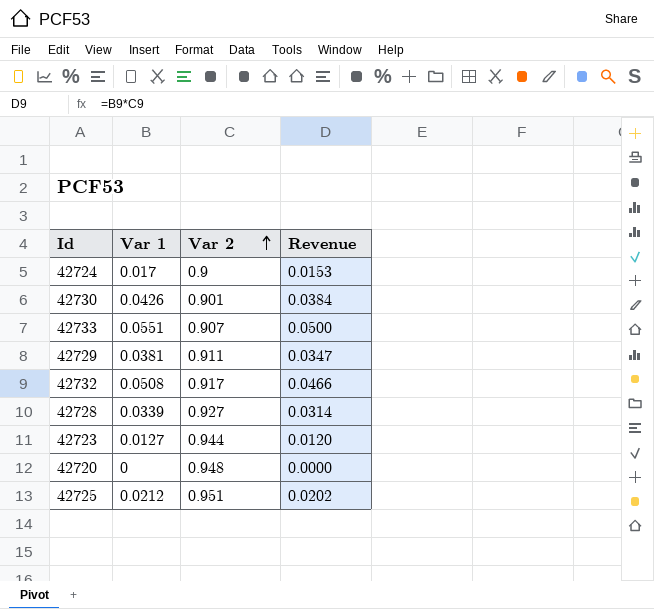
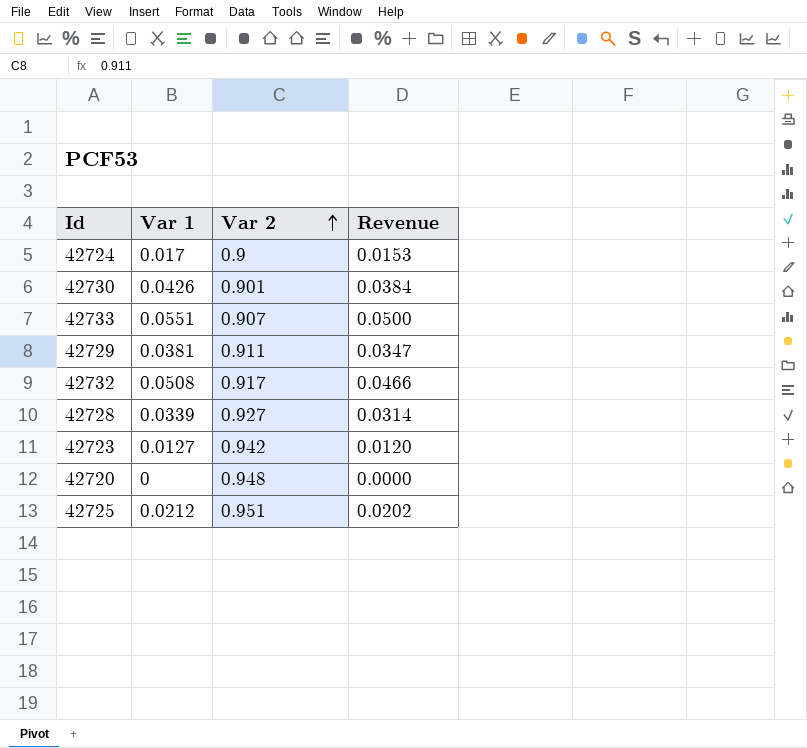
42723 | Var 2: 0.944 -> 0.942

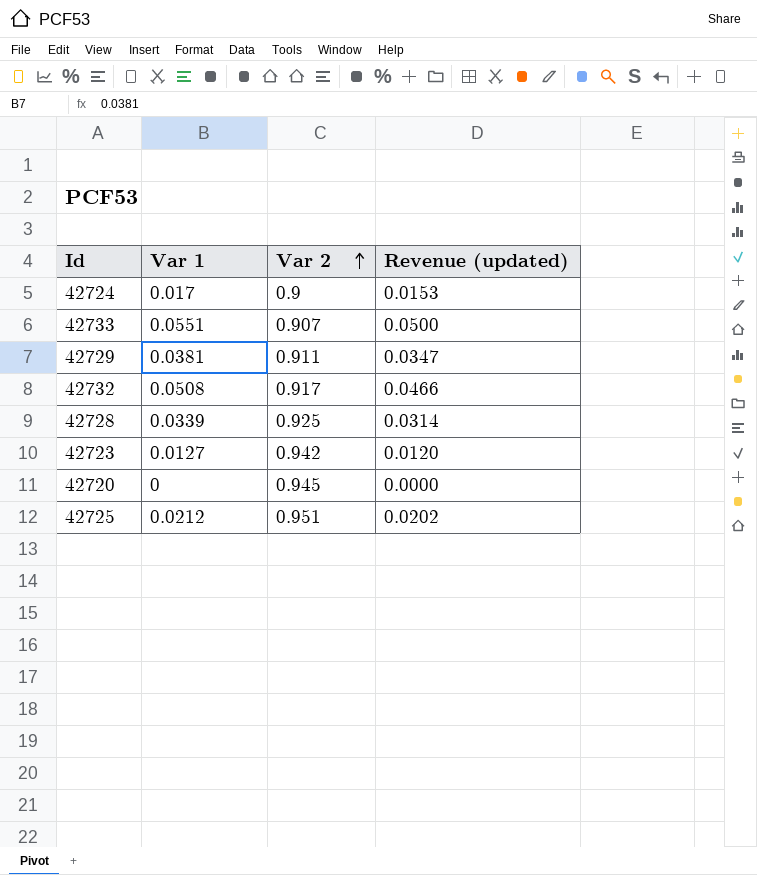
column name: Revenue -> Revenue (updated)
row 42730: 0.0426 | 0.901 | 0.0384 -> none
42728 | Var 2: 0.927 -> 0.925
42720 | Var 2: 0.948 -> 0.945

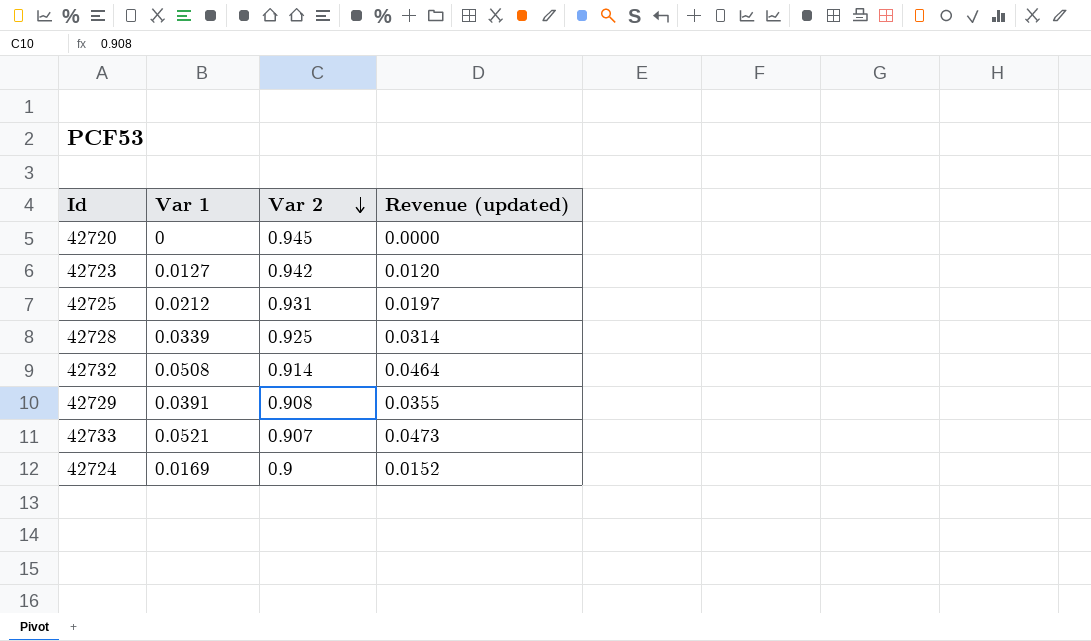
row order: Var 2 ascending -> Var 2 descending
42725 | Var 2: 0.951 -> 0.931
42725 | Revenue (updated): 0.0202 -> 0.0197
42732 | Var 2: 0.917 -> 0.914
42732 | Revenue (updated): 0.0466 -> 0.0464
42729 | Var 1: 0.0381 -> 0.0391
42729 | Var 2: 0.911 -> 0.908
42729 | Revenue (updated): 0.0347 -> 0.0355
42733 | Var 1: 0.0551 -> 0.0521
42733 | Revenue (updated): 0.0500 -> 0.0473
42724 | Var 1: 0.017 -> 0.0169
42724 | Revenue (updated): 0.0153 -> 0.0152

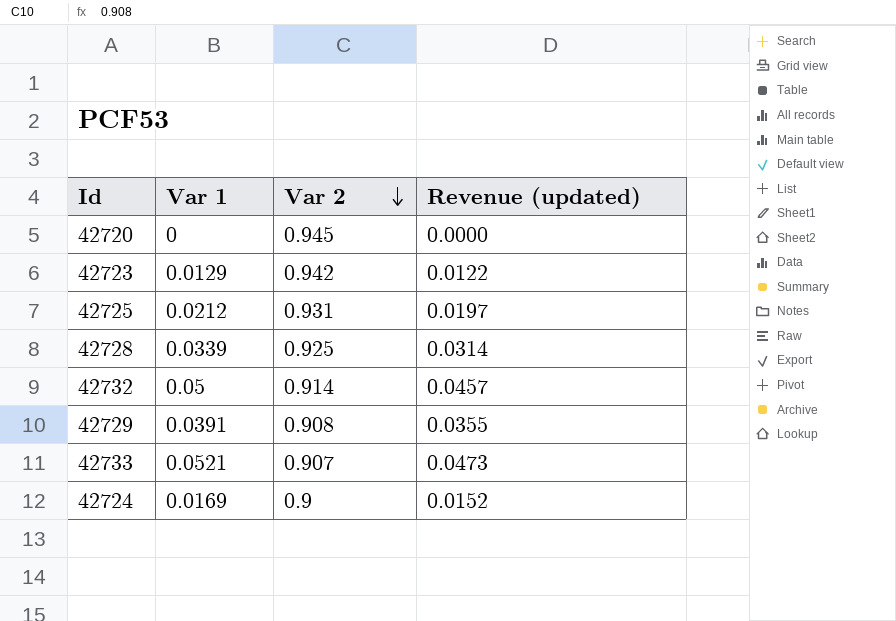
42723 | Var 1: 0.0127 -> 0.0129
42723 | Revenue (updated): 0.0120 -> 0.0122
42732 | Var 1: 0.0508 -> 0.05
42732 | Revenue (updated): 0.0464 -> 0.0457

